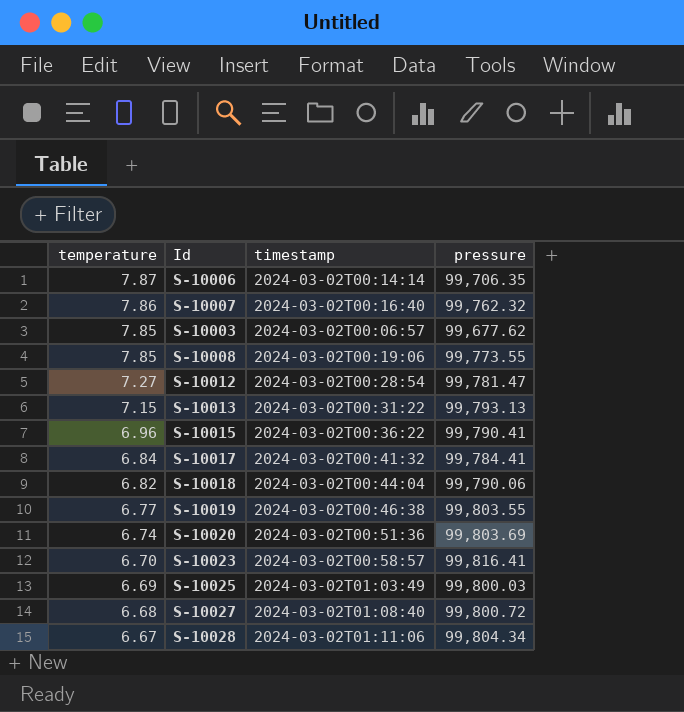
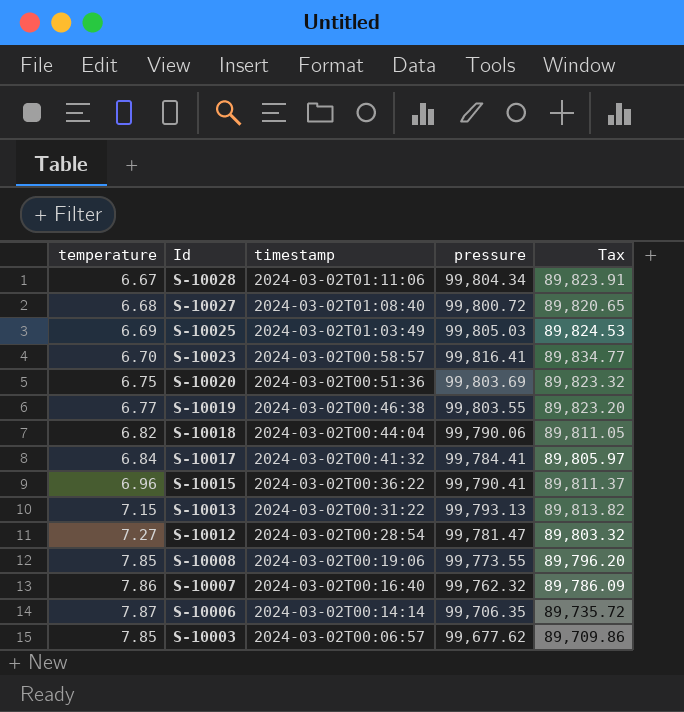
row order: temperature descending -> Id descending
column Tax | formula: none -> [pressure] * 0.9
S-10025 | pressure: 99,800.03 -> 99,805.03
S-10020 | temperature: 6.74 -> 6.75

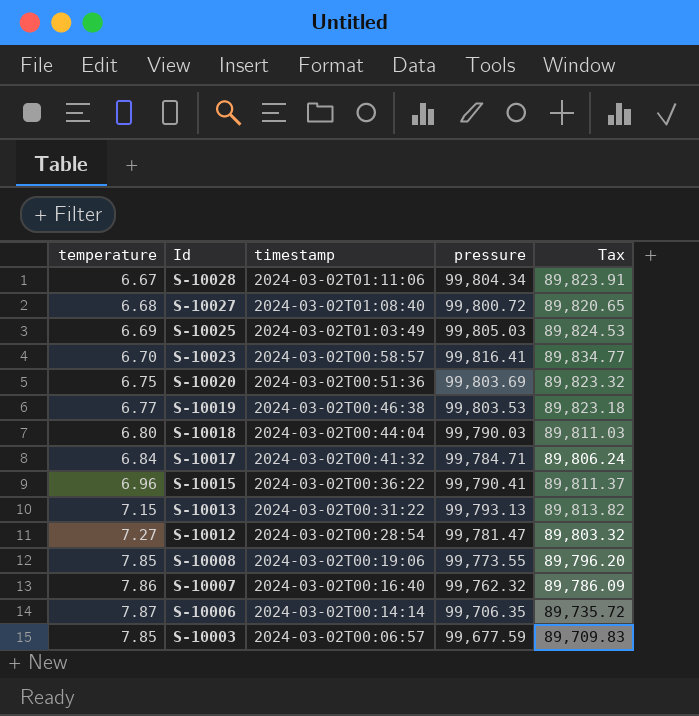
S-10019 | pressure: 99,803.55 -> 99,803.53
S-10019 | Tax: 89,823.20 -> 89,823.18
S-10018 | temperature: 6.82 -> 6.80
S-10018 | pressure: 99,790.06 -> 99,790.03
S-10018 | Tax: 89,811.05 -> 89,811.03
S-10017 | pressure: 99,784.41 -> 99,784.71
S-10017 | Tax: 89,805.97 -> 89,806.24
S-10003 | pressure: 99,677.62 -> 99,677.59
S-10003 | Tax: 89,709.86 -> 89,709.83

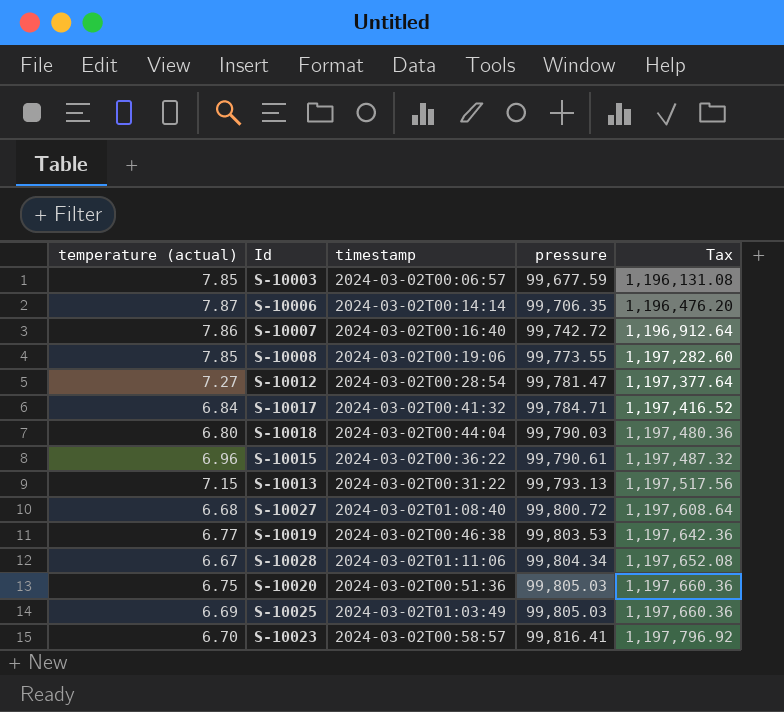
row order: Id descending -> pressure ascending
column name: temperature -> temperature (actual)
column Tax | formula: [pressure] * 0.9 -> [pressure] * 12
S-10007 | pressure: 99,762.32 -> 99,742.72
S-10015 | pressure: 99,790.41 -> 99,790.61
S-10020 | pressure: 99,803.69 -> 99,805.03

